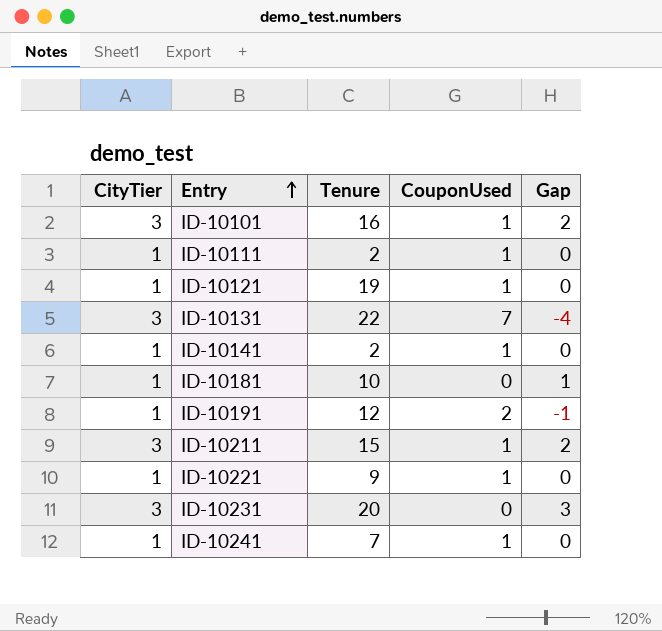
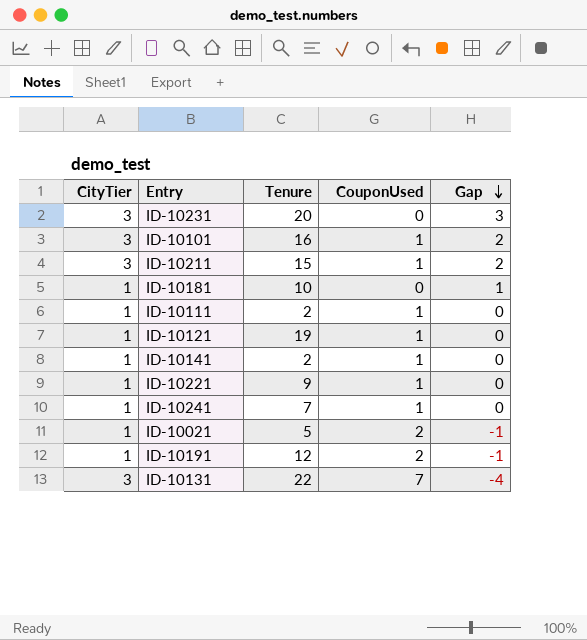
row order: Entry ascending -> Gap descending
row ID-10021: none -> 1 | 5 | 2 | -1

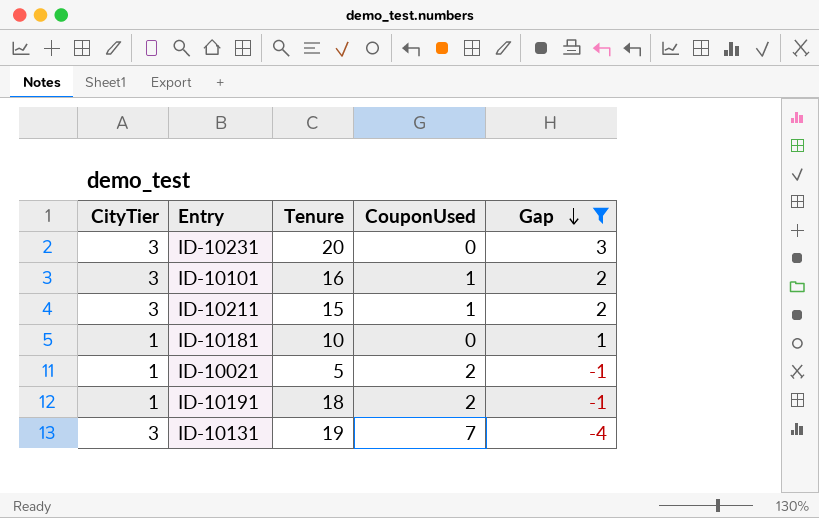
filter: none -> Gap != 0
ID-10191 | Tenure: 12 -> 18
ID-10131 | Tenure: 22 -> 19

